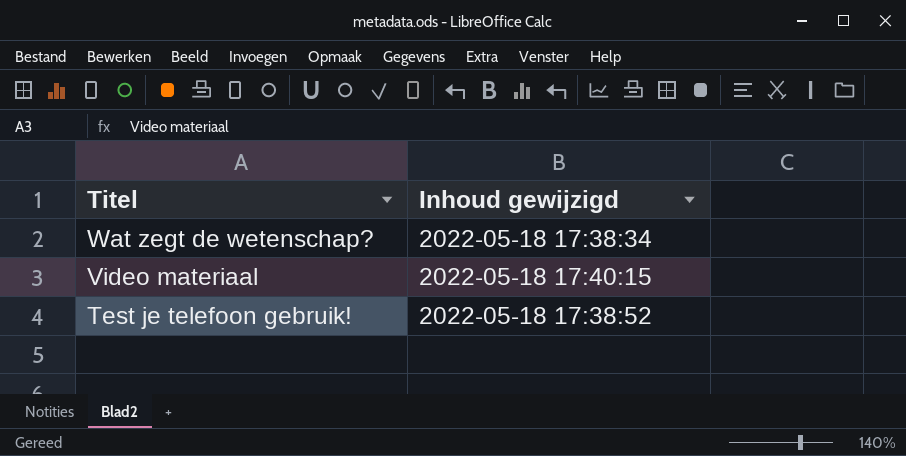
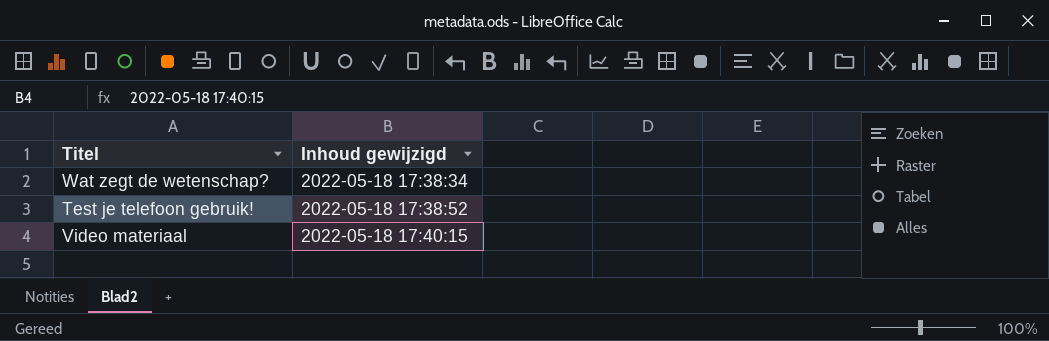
row order: Titel descending -> Inhoud gewijzigd ascending

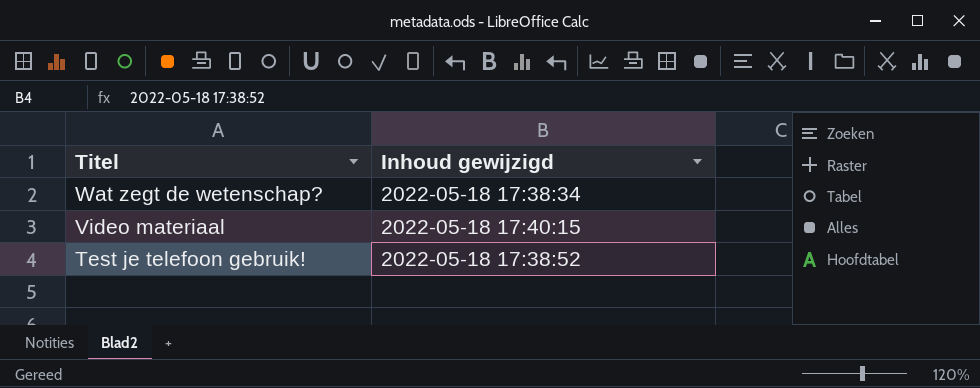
row order: Inhoud gewijzigd ascending -> Titel descending

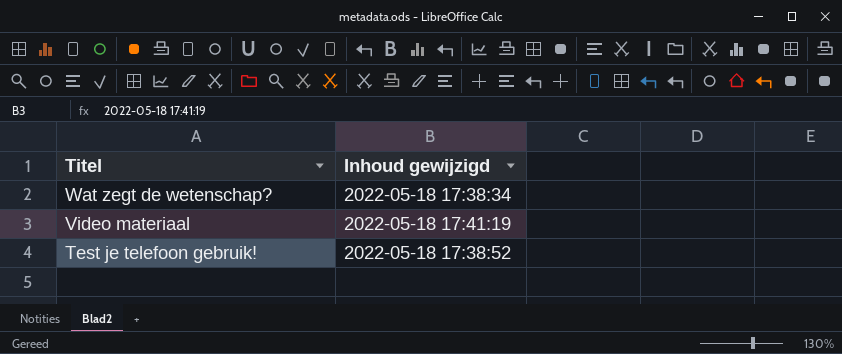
Video materiaal | Inhoud gewijzigd: 2022-05-18 17:40:15 -> 2022-05-18 17:41:19

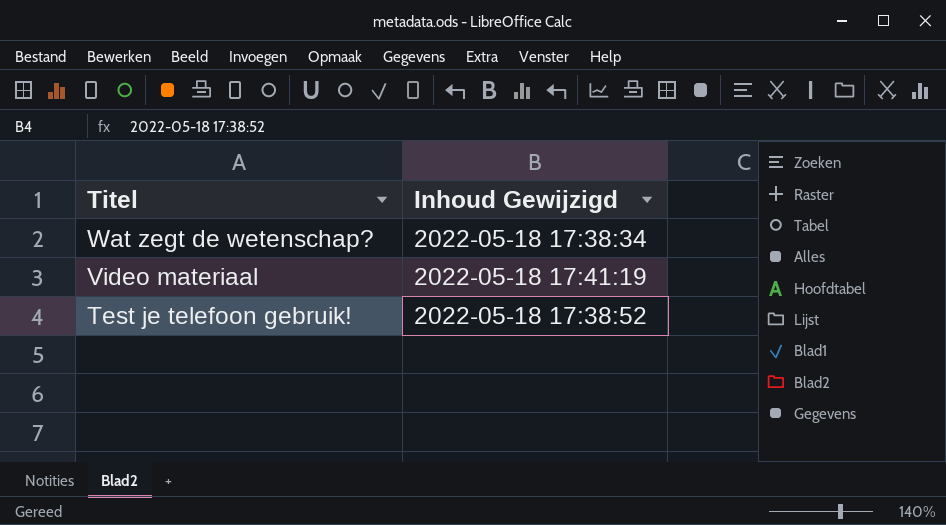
column name: Inhoud gewijzigd -> Inhoud Gewijzigd

